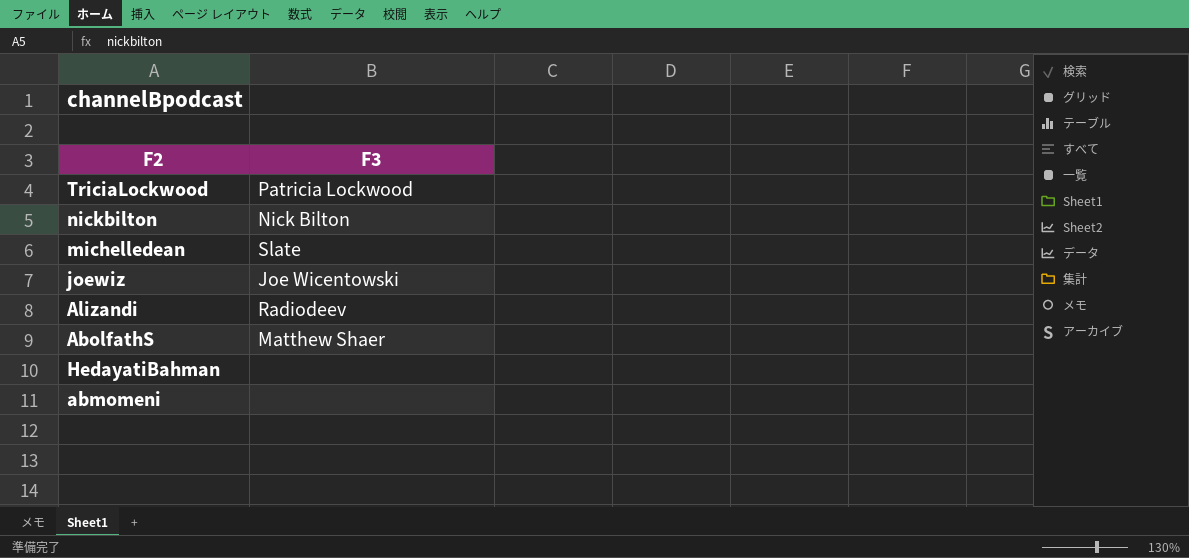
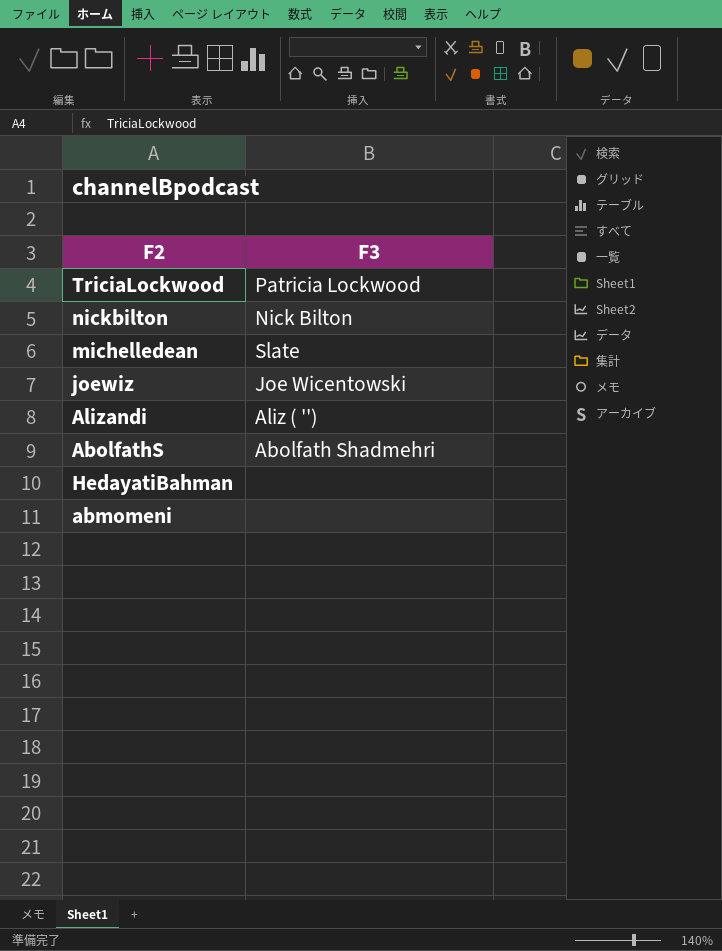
Alizandi | F3: Radiodeev -> Aliz ( '')
AbolfathS | F3: Matthew Shaer -> Abolfath Shadmehri

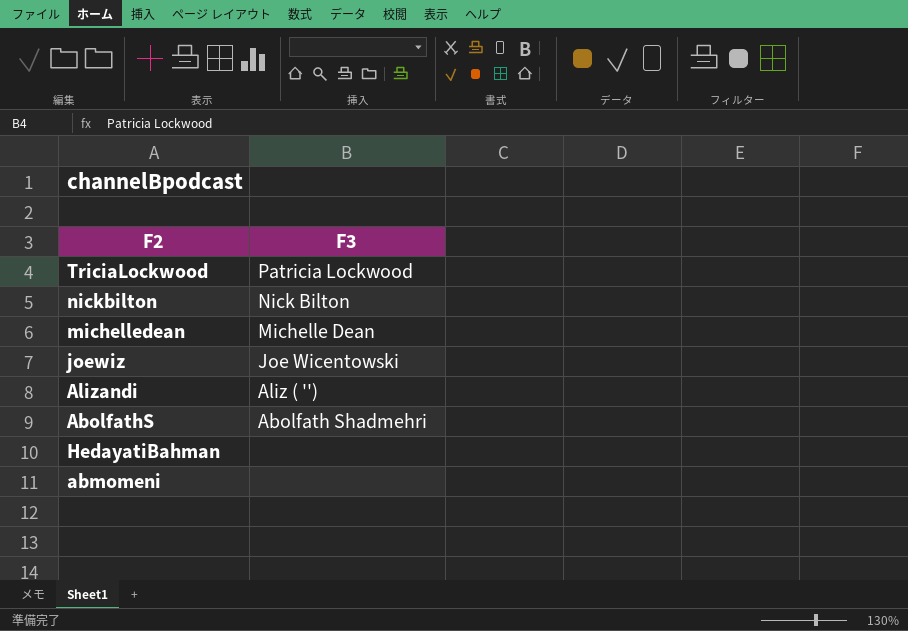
michelledean | F3: Slate -> Michelle Dean

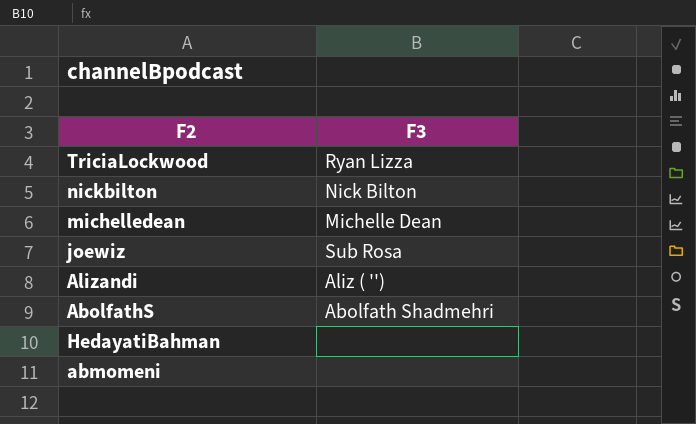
TriciaLockwood | F3: Patricia Lockwood -> Ryan Lizza
joewiz | F3: Joe Wicentowski -> Sub Rosa

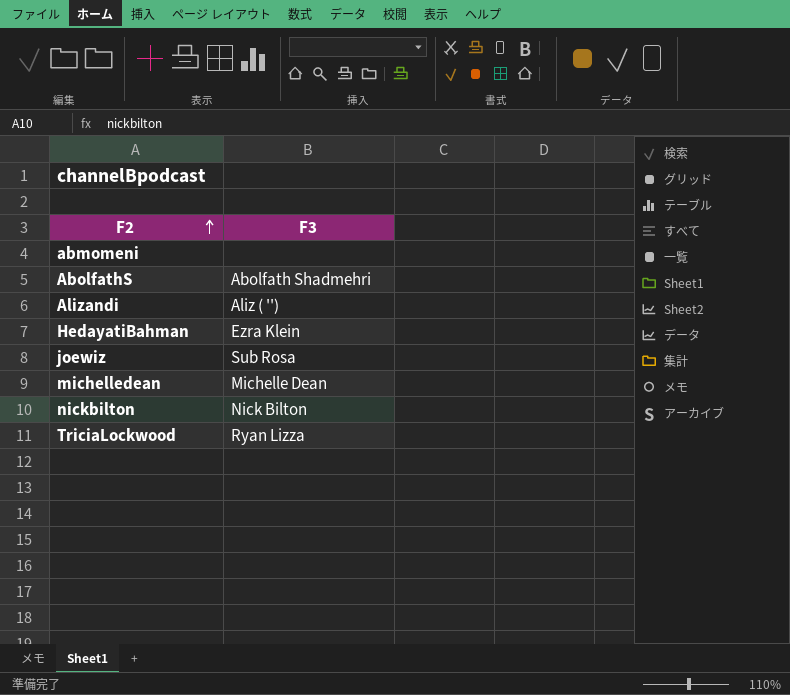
row order: none -> F2 ascending
HedayatiBahman | F3: none -> Ezra Klein

